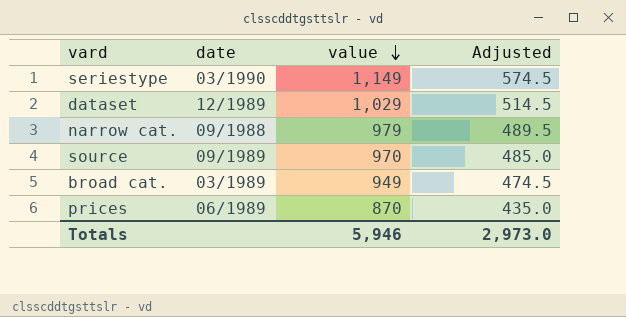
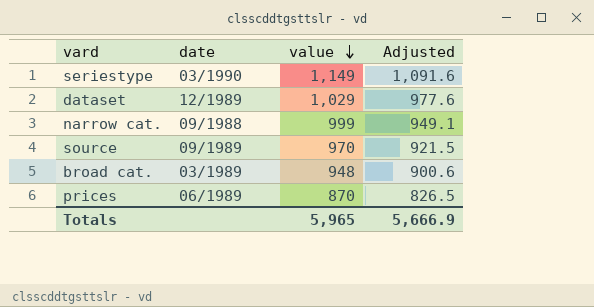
column Adjusted | formula: [value] * 0.5 -> [value] * 0.95
narrow cat. | value: 979 -> 999
broad cat. | value: 949 -> 948
Totals | value: 5,946 -> 5,965
Totals | Adjusted: 2,973.0 -> 5,666.9

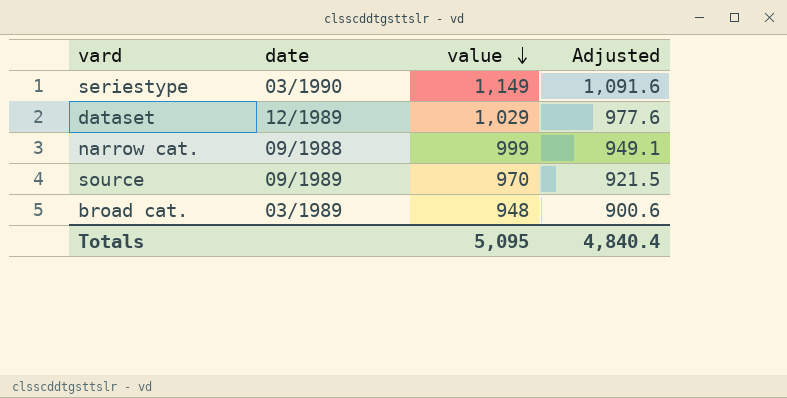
row prices: 06/1989 | 870 | 826.5 -> none
Totals | value: 5,965 -> 5,095
Totals | Adjusted: 5,666.9 -> 4,840.4

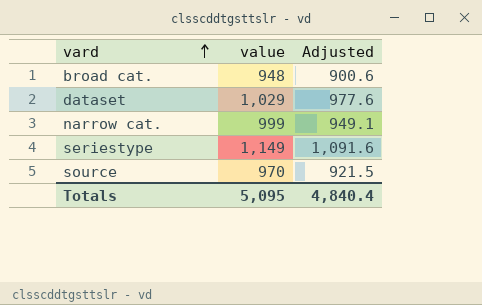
row order: value descending -> vard ascending
column date | position: 2 -> none

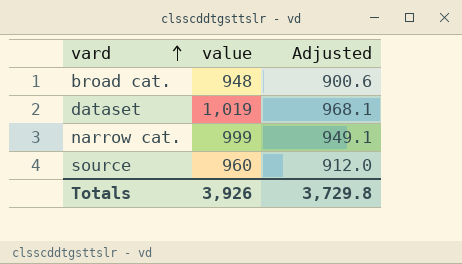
row seriestype: 1,149 | 1,091.6 -> none
dataset | value: 1,029 -> 1,019
dataset | Adjusted: 977.6 -> 968.1
source | value: 970 -> 960
source | Adjusted: 921.5 -> 912.0
Totals | value: 5,095 -> 3,926
Totals | Adjusted: 4,840.4 -> 3,729.8

